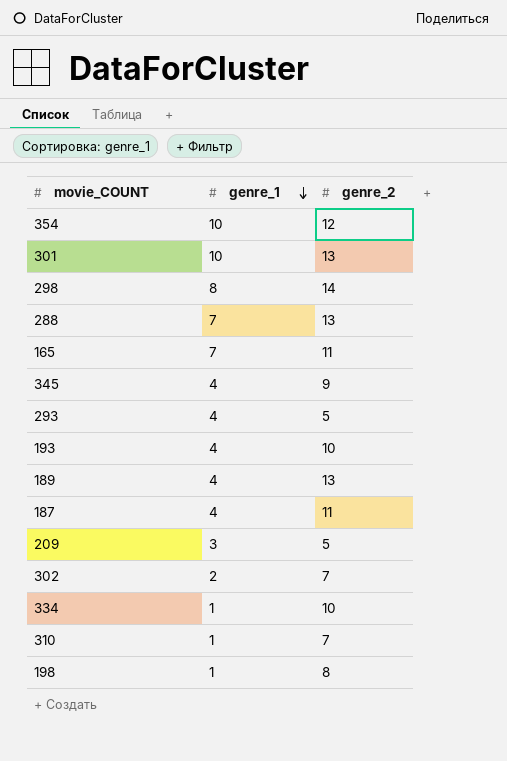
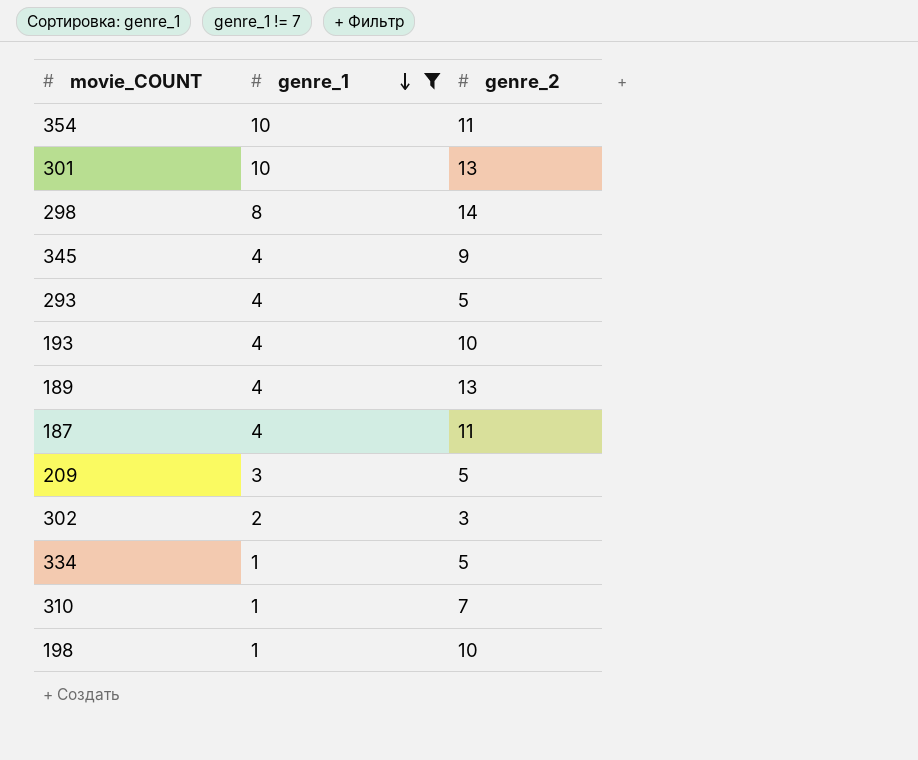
filter: none -> genre_1 != 7
354 | genre_2: 12 -> 11
302 | genre_2: 7 -> 3
334 | genre_2: 10 -> 5
198 | genre_2: 8 -> 10

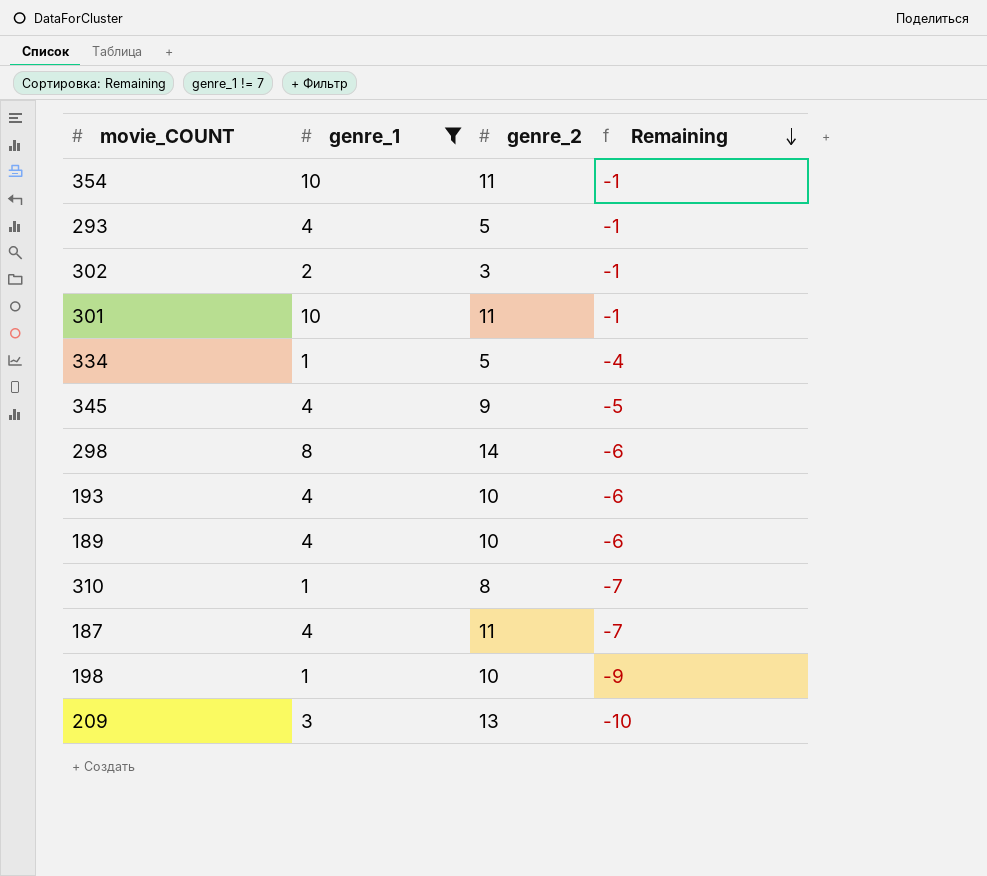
row order: genre_1 descending -> Remaining descending
column Remaining | formula: none -> [genre_1] - [genre_2]
301 | genre_2: 13 -> 11
189 | genre_2: 13 -> 10
310 | genre_2: 7 -> 8
209 | genre_2: 5 -> 13

